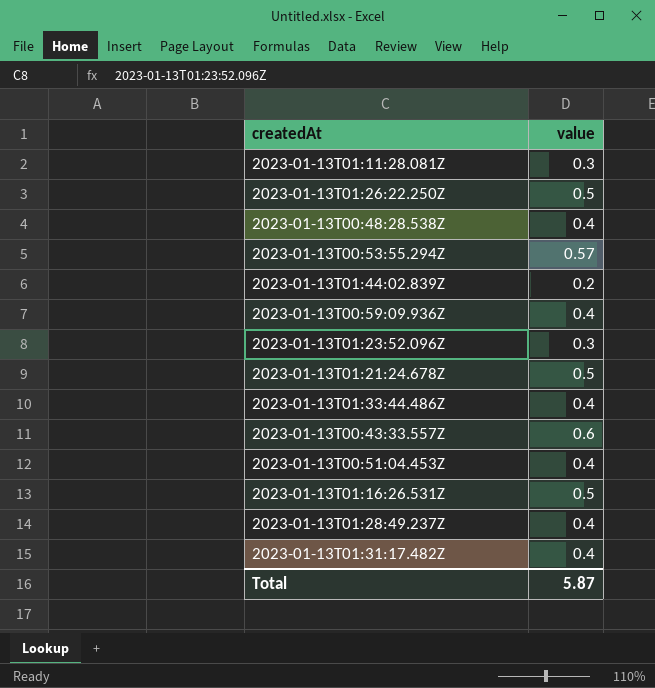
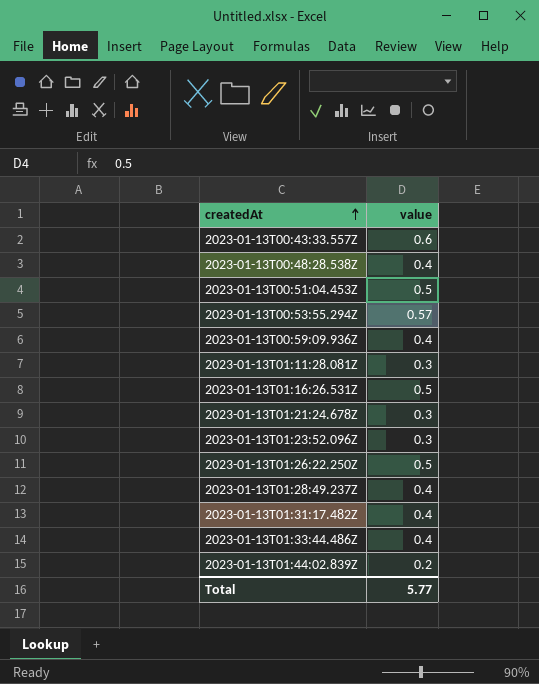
row order: none -> createdAt ascending
2023-01-13T00:51:04.453Z | value: 0.4 -> 0.5
2023-01-13T01:21:24.678Z | value: 0.5 -> 0.3
Total | value: 5.87 -> 5.77

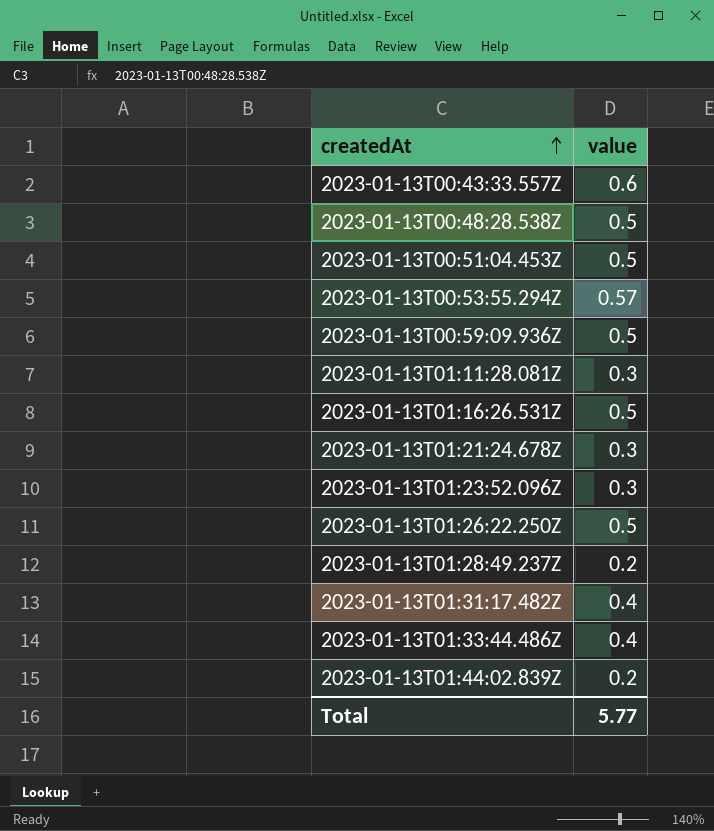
2023-01-13T00:48:28.538Z | value: 0.4 -> 0.5
2023-01-13T00:59:09.936Z | value: 0.4 -> 0.5
2023-01-13T01:28:49.237Z | value: 0.4 -> 0.2

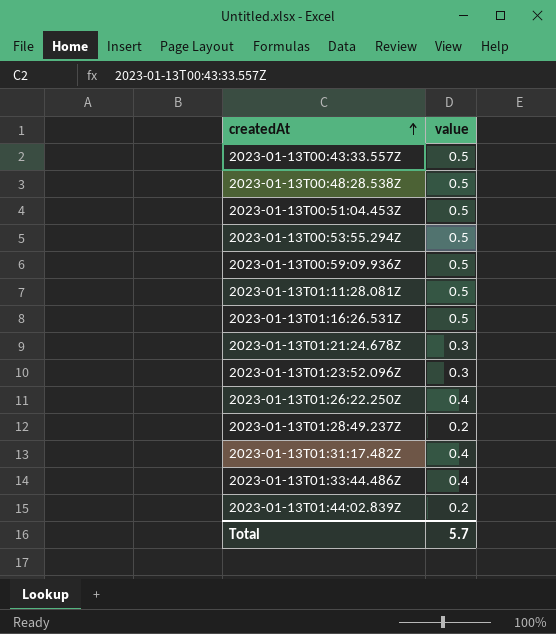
2023-01-13T00:43:33.557Z | value: 0.6 -> 0.5
2023-01-13T00:53:55.294Z | value: 0.57 -> 0.5
2023-01-13T01:11:28.081Z | value: 0.3 -> 0.5
2023-01-13T01:26:22.250Z | value: 0.5 -> 0.4
Total | value: 5.77 -> 5.7

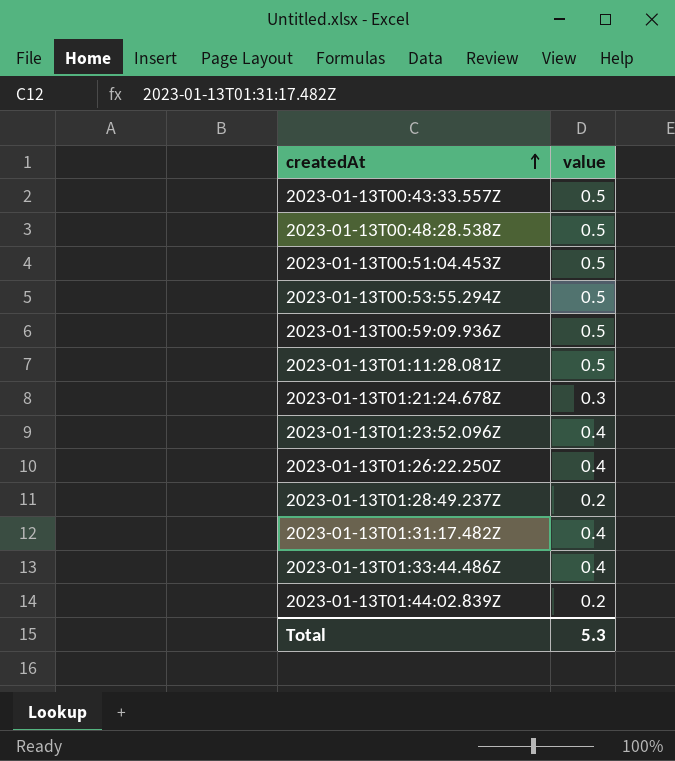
row 2023-01-13T01:16:26.531Z: 0.5 -> none
2023-01-13T01:23:52.096Z | value: 0.3 -> 0.4
Total | value: 5.7 -> 5.3

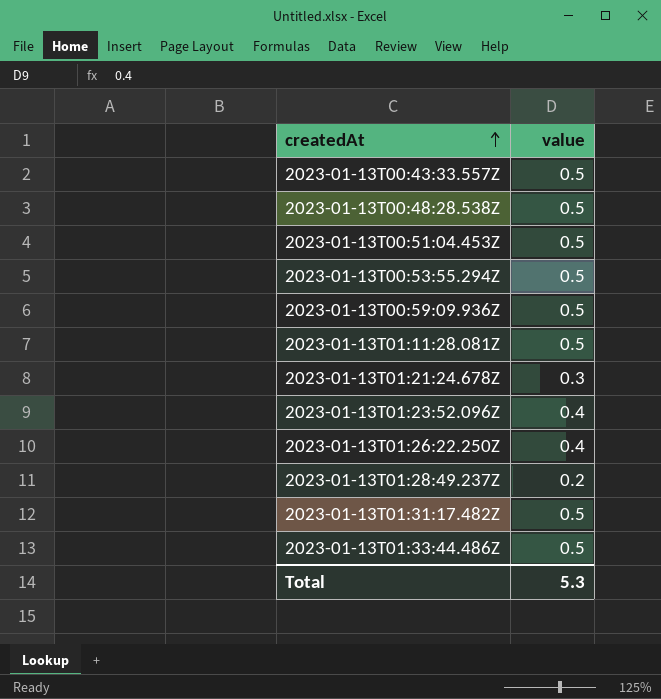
row 2023-01-13T01:44:02.839Z: 0.2 -> none
2023-01-13T01:31:17.482Z | value: 0.4 -> 0.5
2023-01-13T01:33:44.486Z | value: 0.4 -> 0.5

